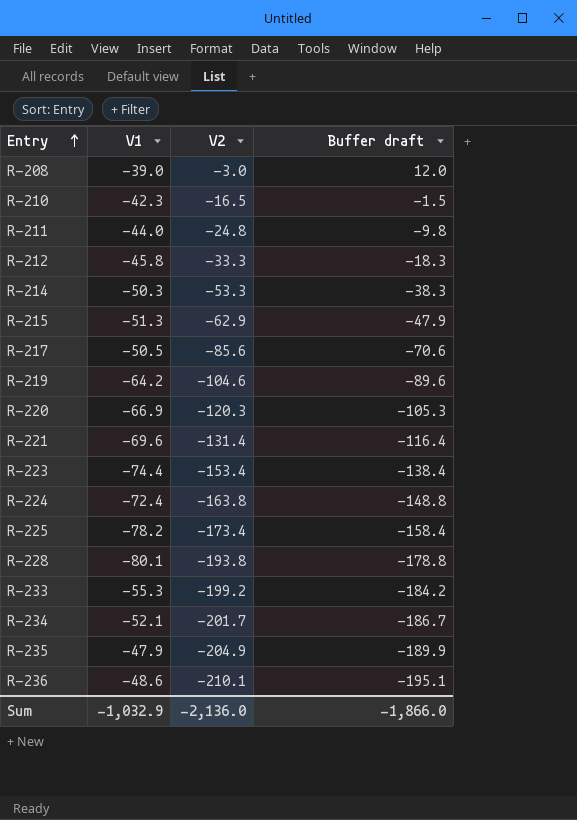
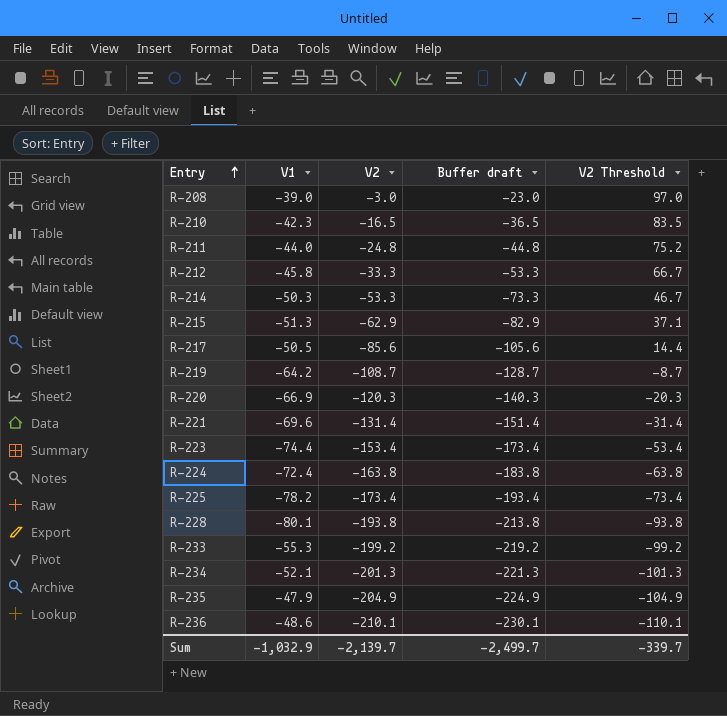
column Buffer draft | formula: [V2] + 15 -> [V2] - 20
column V2 Threshold | formula: none -> [V2] + 100
R-219 | V2: -104.6 -> -108.7
R-234 | V2: -201.7 -> -201.3
Sum | V2: -2,136.0 -> -2,139.7
Sum | Buffer draft: -1,866.0 -> -2,499.7

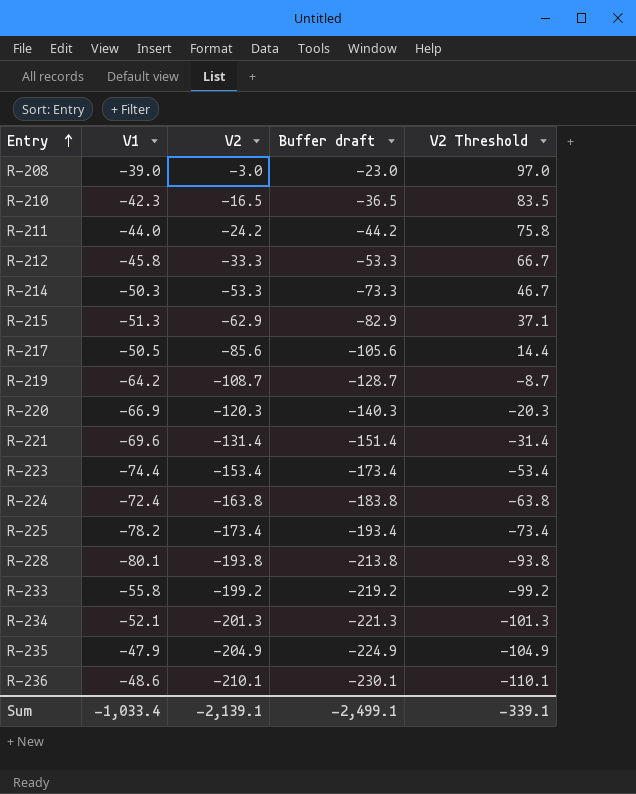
R-211 | V2: -24.8 -> -24.2
R-211 | Buffer draft: -44.8 -> -44.2
R-211 | V2 Threshold: 75.2 -> 75.8
R-233 | V1: -55.3 -> -55.8
Sum | V1: -1,032.9 -> -1,033.4
Sum | V2: -2,139.7 -> -2,139.1
Sum | Buffer draft: -2,499.7 -> -2,499.1
Sum | V2 Threshold: -339.7 -> -339.1

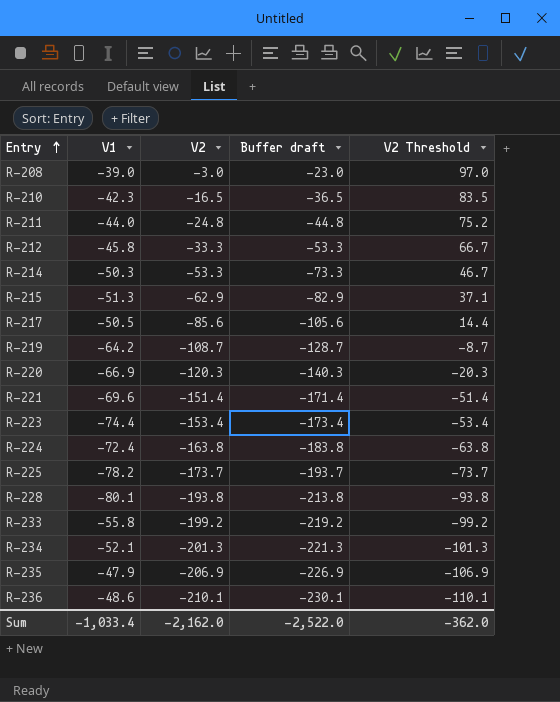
R-211 | V2: -24.2 -> -24.8
R-211 | Buffer draft: -44.2 -> -44.8
R-211 | V2 Threshold: 75.8 -> 75.2
R-221 | V2: -131.4 -> -151.4
R-221 | Buffer draft: -151.4 -> -171.4
R-221 | V2 Threshold: -31.4 -> -51.4
R-225 | V2: -173.4 -> -173.7
R-225 | Buffer draft: -193.4 -> -193.7
R-225 | V2 Threshold: -73.4 -> -73.7
R-235 | V2: -204.9 -> -206.9
R-235 | Buffer draft: -224.9 -> -226.9
R-235 | V2 Threshold: -104.9 -> -106.9
Sum | V2: -2,139.1 -> -2,162.0
Sum | Buffer draft: -2,499.1 -> -2,522.0
Sum | V2 Threshold: -339.1 -> -362.0

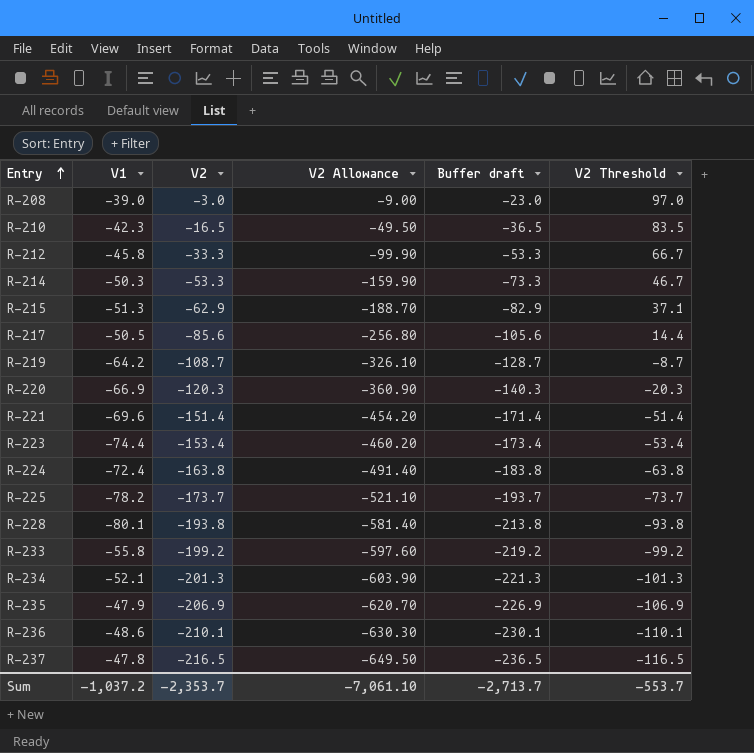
column V2 Allowance | formula: none -> [V2] * 3
row R-211: -44.0 | -24.8 | -44.8 | 75.2 -> none
row R-237: none -> -47.8 | -216.5 | -649.50 | -236.5 | -116.5
Sum | V1: -1,033.4 -> -1,037.2
Sum | V2: -2,162.0 -> -2,353.7
Sum | Buffer draft: -2,522.0 -> -2,713.7
Sum | V2 Threshold: -362.0 -> -553.7

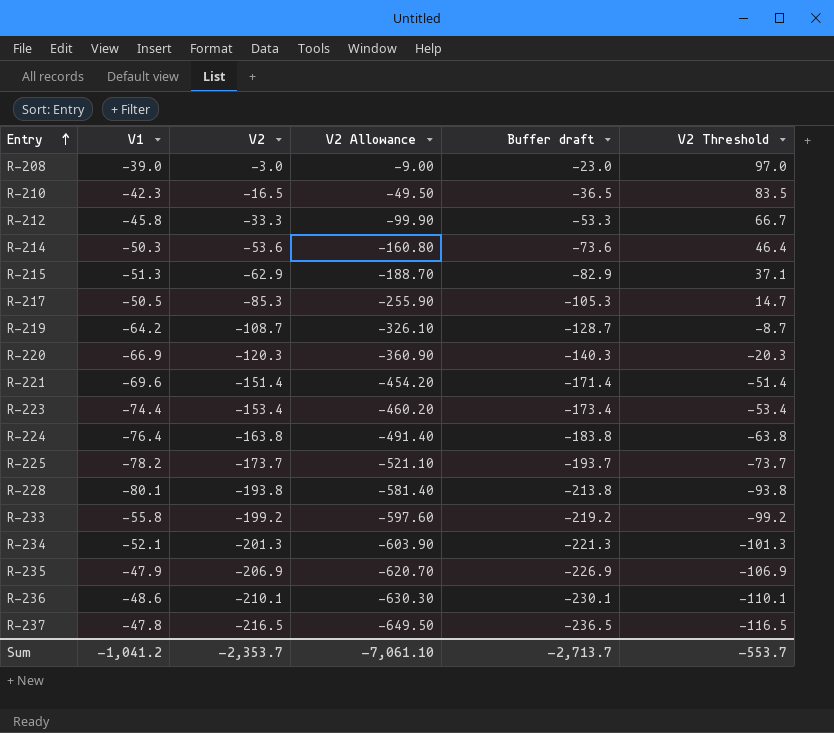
R-214 | V2: -53.3 -> -53.6
R-214 | V2 Allowance: -159.90 -> -160.80
R-214 | Buffer draft: -73.3 -> -73.6
R-214 | V2 Threshold: 46.7 -> 46.4
R-217 | V2: -85.6 -> -85.3
R-217 | V2 Allowance: -256.80 -> -255.90
R-217 | Buffer draft: -105.6 -> -105.3
R-217 | V2 Threshold: 14.4 -> 14.7
R-224 | V1: -72.4 -> -76.4
Sum | V1: -1,037.2 -> -1,041.2

